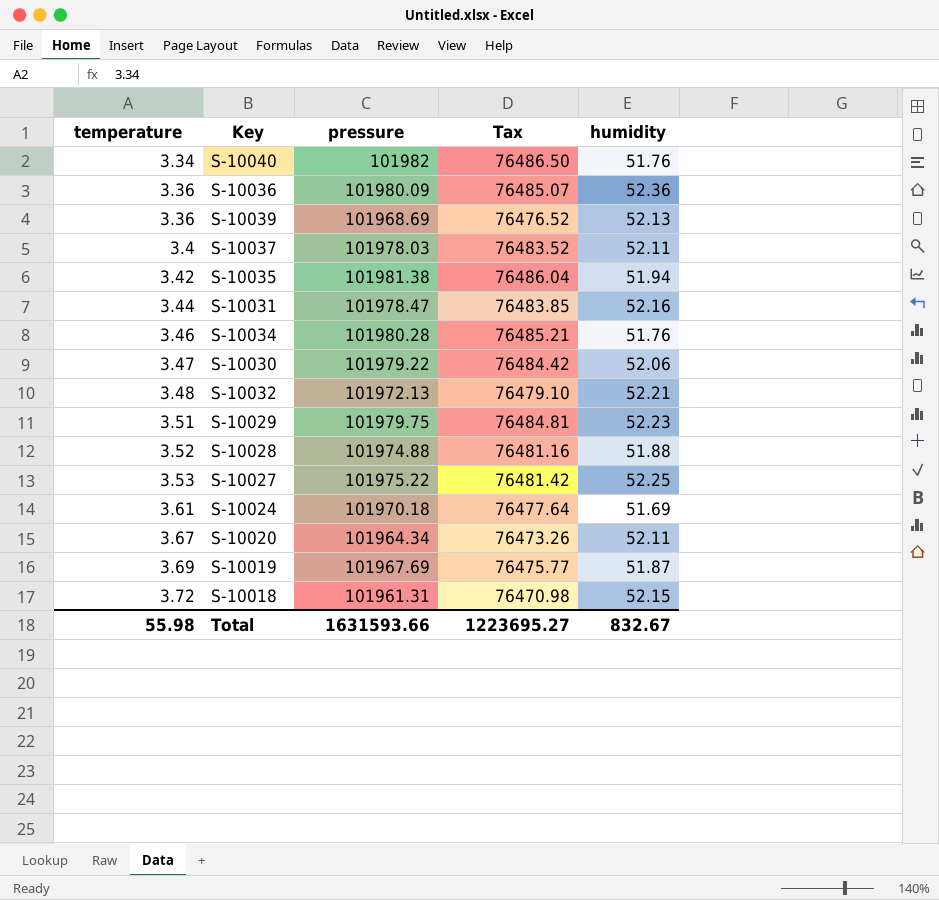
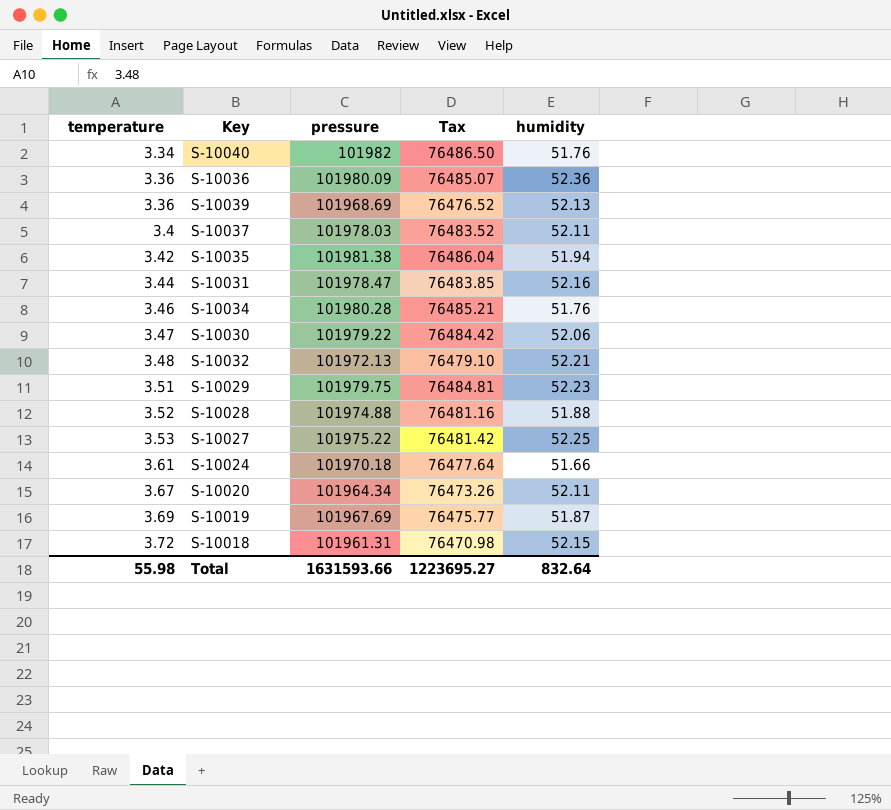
S-10024 | humidity: 51.69 -> 51.66
Total | humidity: 832.67 -> 832.64

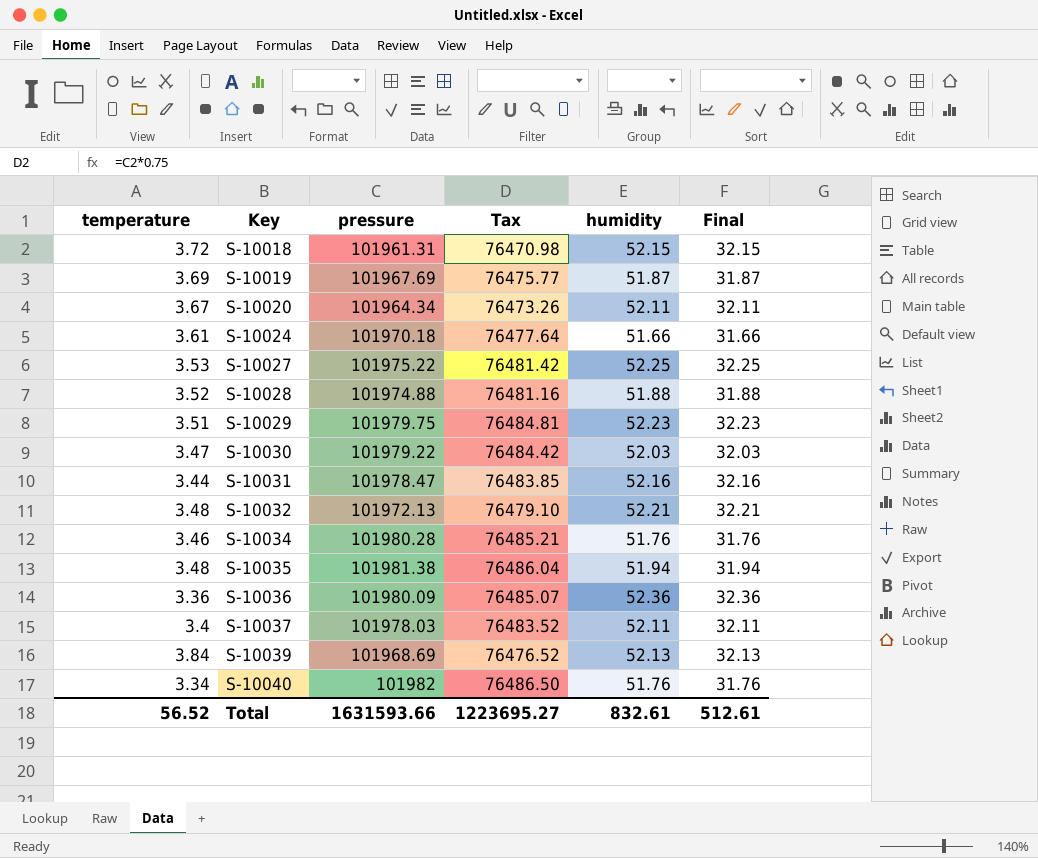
row order: temperature ascending -> Key ascending
column Final | formula: none -> [humidity] - 20
S-10030 | humidity: 52.06 -> 52.03
S-10035 | temperature: 3.42 -> 3.48
S-10039 | temperature: 3.36 -> 3.84
Total | temperature: 55.98 -> 56.52
Total | humidity: 832.64 -> 832.61

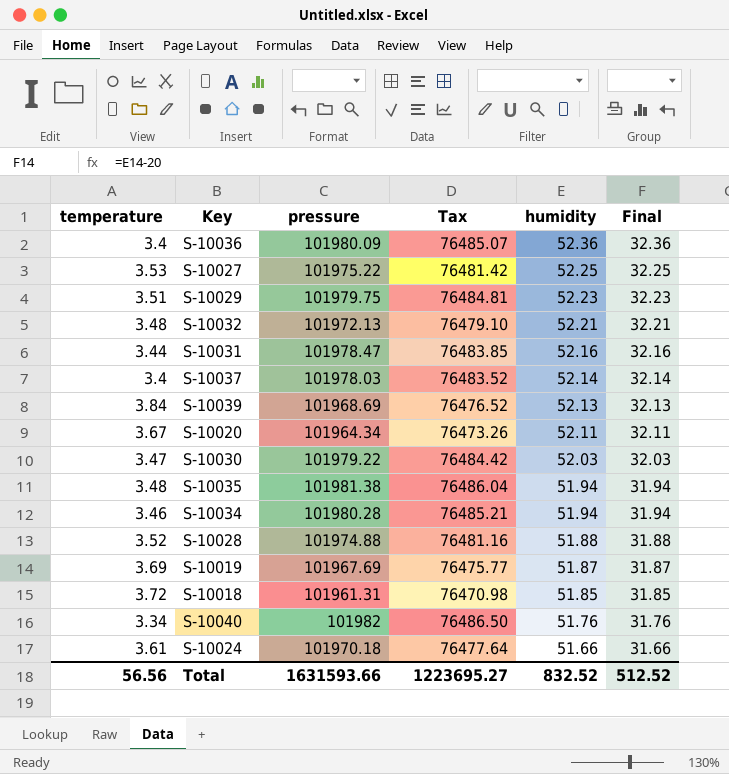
row order: Key ascending -> humidity descending
S-10036 | temperature: 3.36 -> 3.4
S-10037 | humidity: 52.11 -> 52.14
S-10037 | Final: 32.11 -> 32.14
S-10034 | humidity: 51.76 -> 51.94
S-10034 | Final: 31.76 -> 31.94
S-10018 | humidity: 52.15 -> 51.85
S-10018 | Final: 32.15 -> 31.85
Total | temperature: 56.52 -> 56.56
Total | humidity: 832.61 -> 832.52
Total | Final: 512.61 -> 512.52

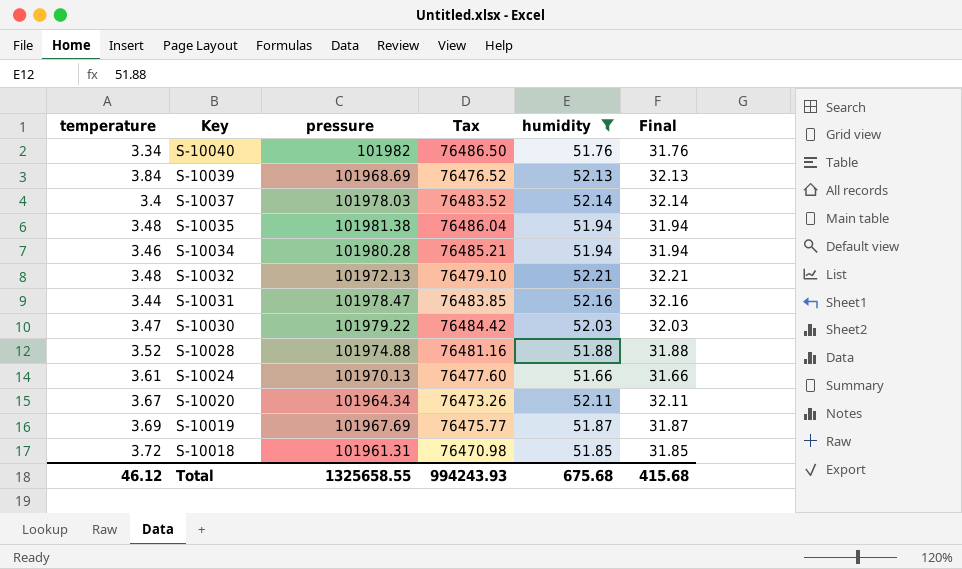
filter: none -> humidity <= 52.21
row order: humidity descending -> Key descending
S-10024 | pressure: 101970.18 -> 101970.13
S-10024 | Tax: 76477.64 -> 76477.60
Total | temperature: 56.56 -> 46.12
Total | pressure: 1631593.66 -> 1325658.55
Total | Tax: 1223695.27 -> 994243.93
Total | humidity: 832.52 -> 675.68
Total | Final: 512.52 -> 415.68

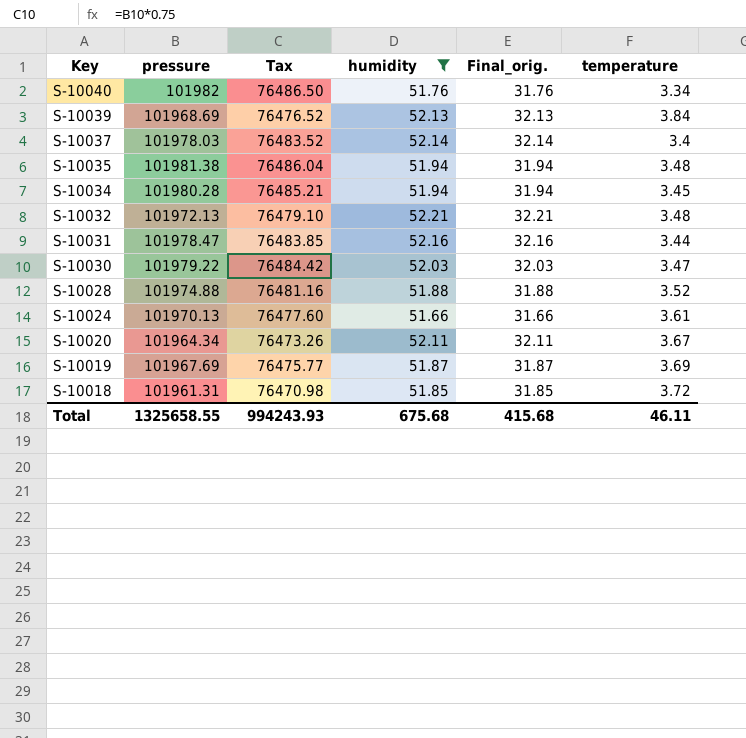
column name: Final -> Final_orig.
column temperature | position: 1 -> 6
S-10034 | temperature: 3.46 -> 3.45
Total | temperature: 46.12 -> 46.11

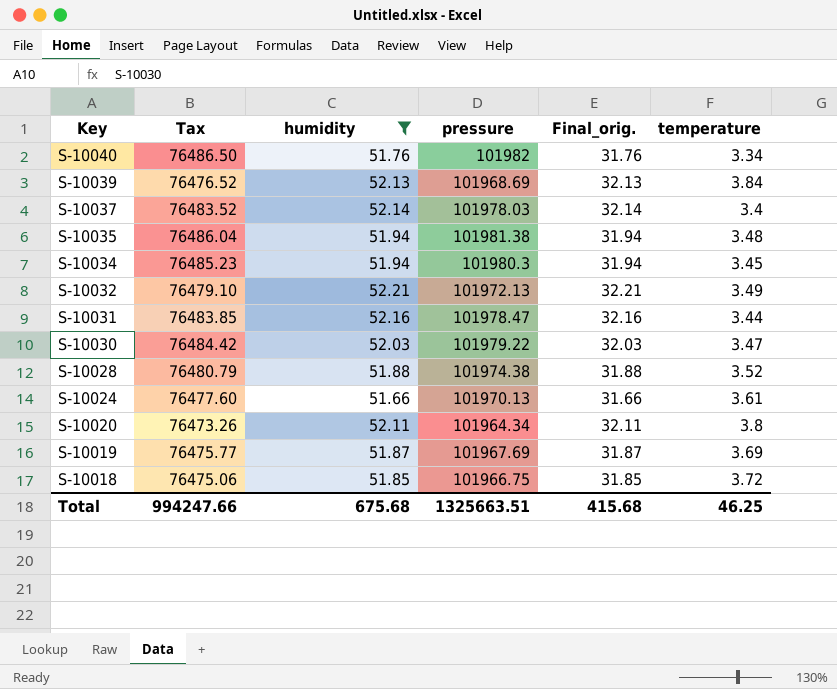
column pressure | position: 2 -> 4
S-10034 | Tax: 76485.21 -> 76485.23
S-10034 | pressure: 101980.28 -> 101980.3
S-10032 | temperature: 3.48 -> 3.49
S-10028 | Tax: 76481.16 -> 76480.79
S-10028 | pressure: 101974.88 -> 101974.38
S-10020 | temperature: 3.67 -> 3.8
S-10018 | Tax: 76470.98 -> 76475.06
S-10018 | pressure: 101961.31 -> 101966.75
Total | Tax: 994243.93 -> 994247.66
Total | pressure: 1325658.55 -> 1325663.51
Total | temperature: 46.11 -> 46.25

